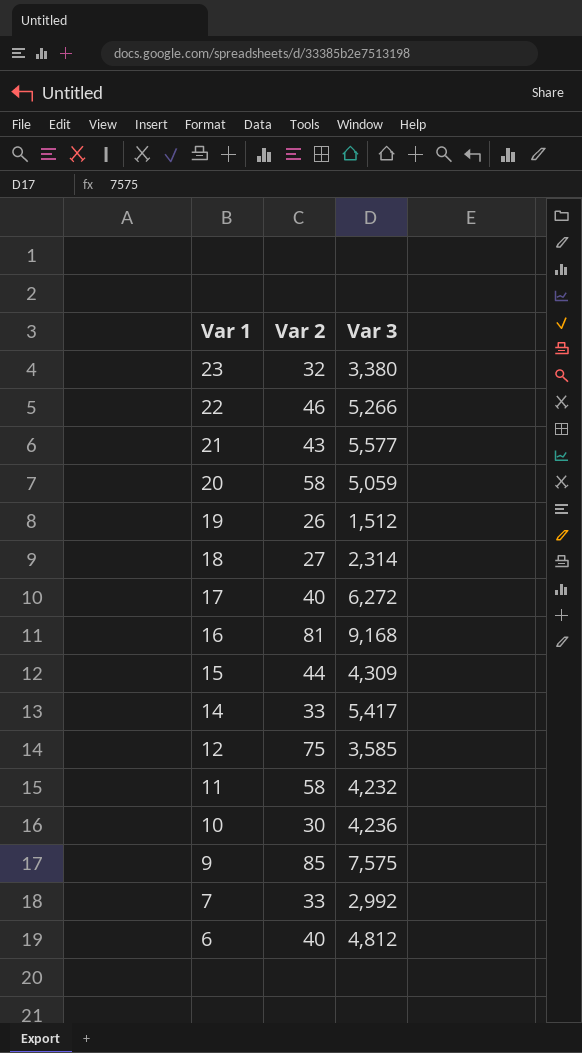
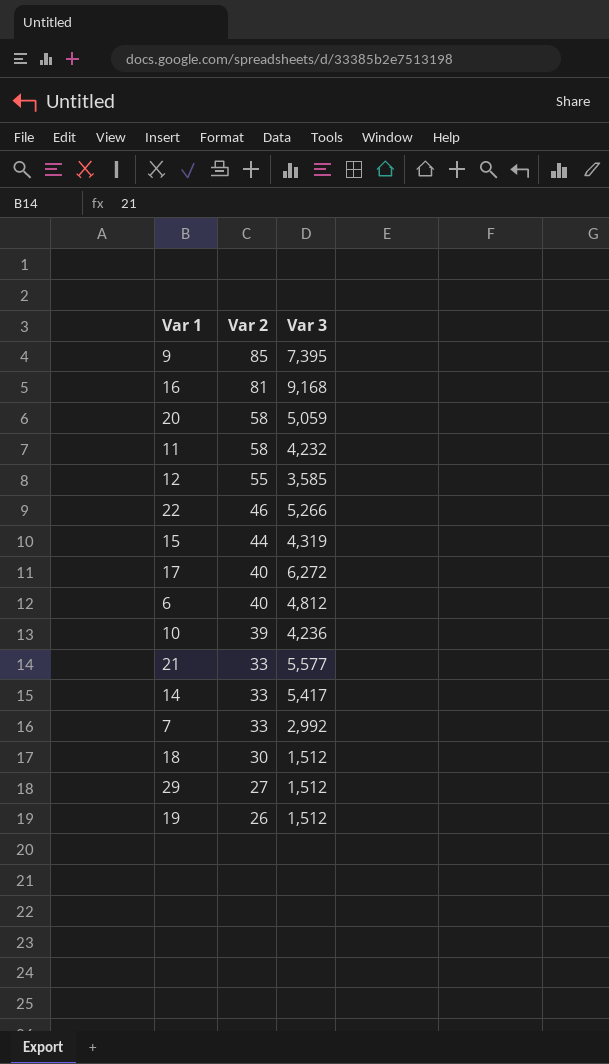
row order: Var 1 descending -> Var 2 descending
row 23: 32 | 3,380 -> none
9 | Var 3: 7,575 -> 7,395
12 | Var 2: 75 -> 55
15 | Var 3: 4,309 -> 4,319
10 | Var 2: 30 -> 39
21 | Var 2: 43 -> 33
18 | Var 2: 27 -> 30
18 | Var 3: 2,314 -> 1,512
row 29: none -> 27 | 1,512

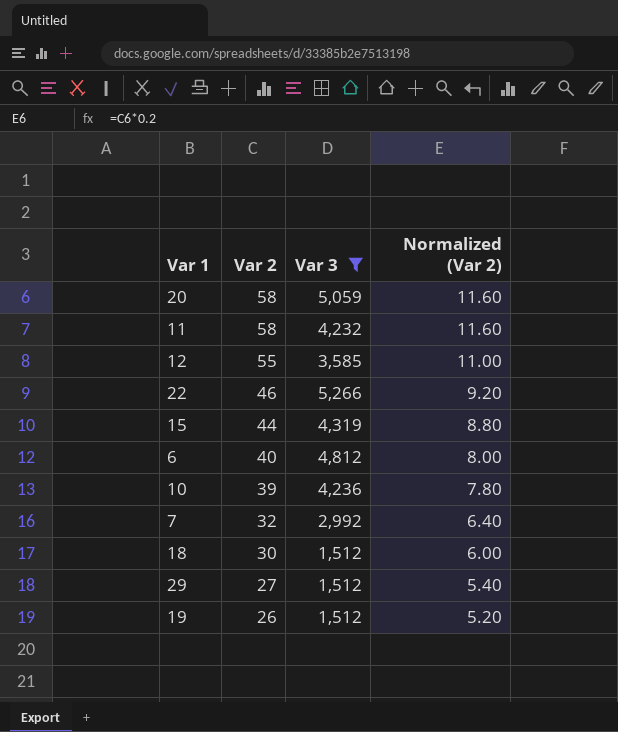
filter: none -> Var 3 <= 5,266
column Normalized (Var 2) | formula: none -> [Var 2] * 0.2
7 | Var 2: 33 -> 32

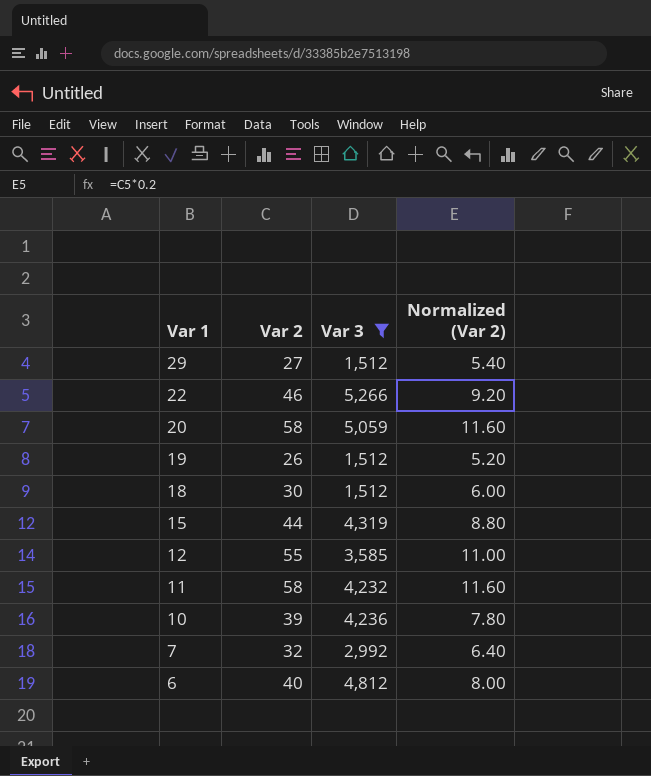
row order: Var 2 descending -> Var 1 descending

